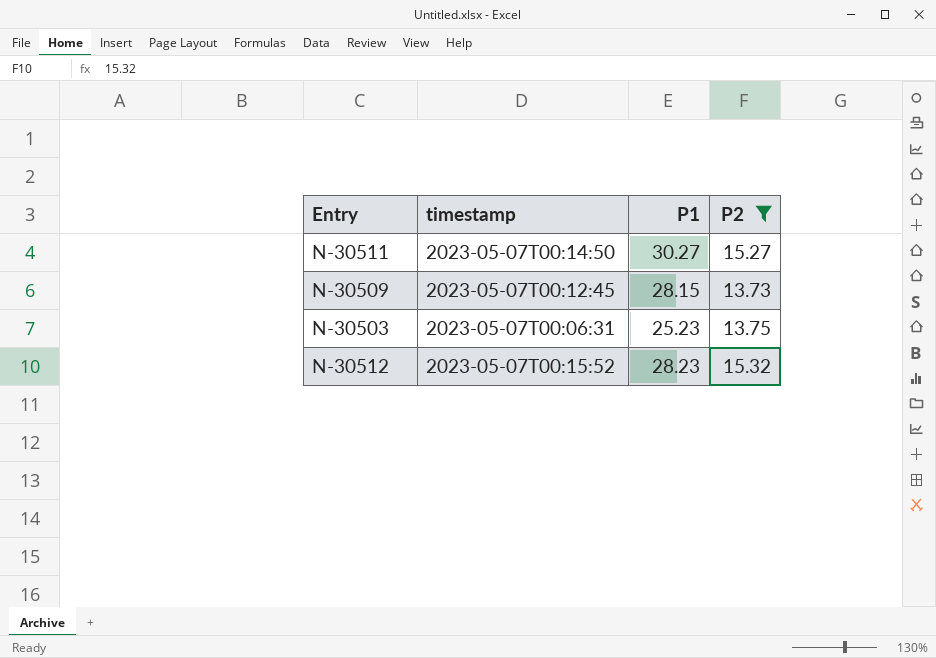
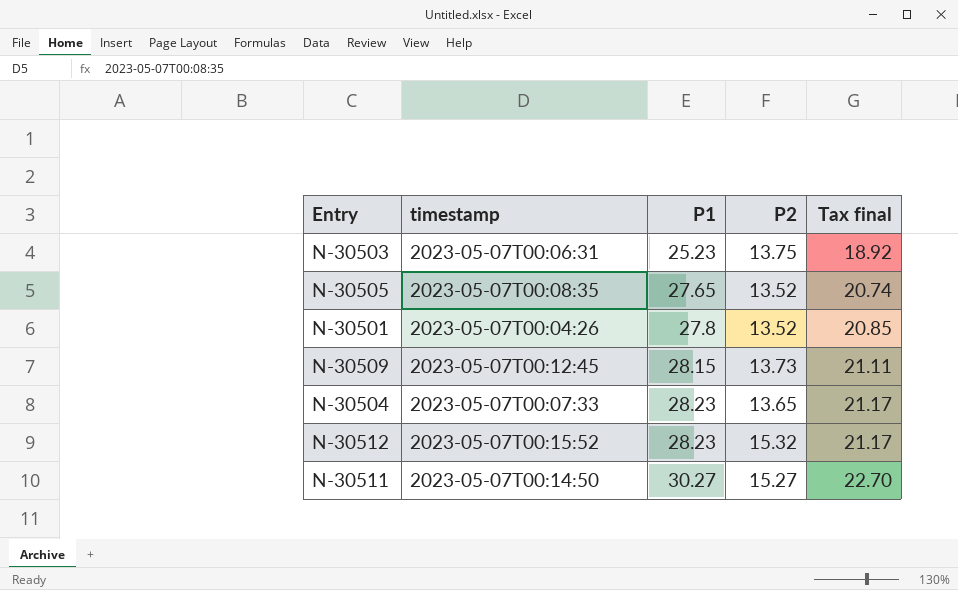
filter: P2 >= 13.73 -> none
row order: none -> P1 ascending
column Tax final | formula: none -> [P1] * 0.75

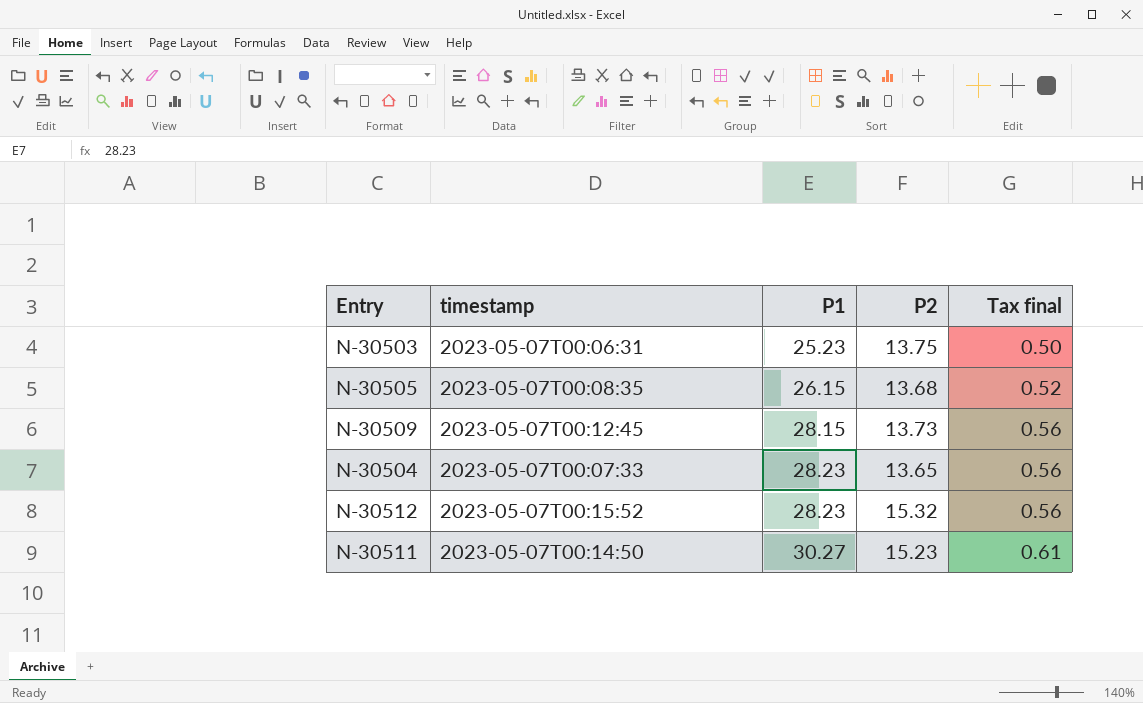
column Tax final | formula: [P1] * 0.75 -> [P1] * 0.02
row N-30501: 2023-05-07T00:04:26 | 27.8 | 13.52 | 20.85 -> none
N-30505 | P1: 27.65 -> 26.15
N-30505 | P2: 13.52 -> 13.68
N-30511 | P2: 15.27 -> 15.23

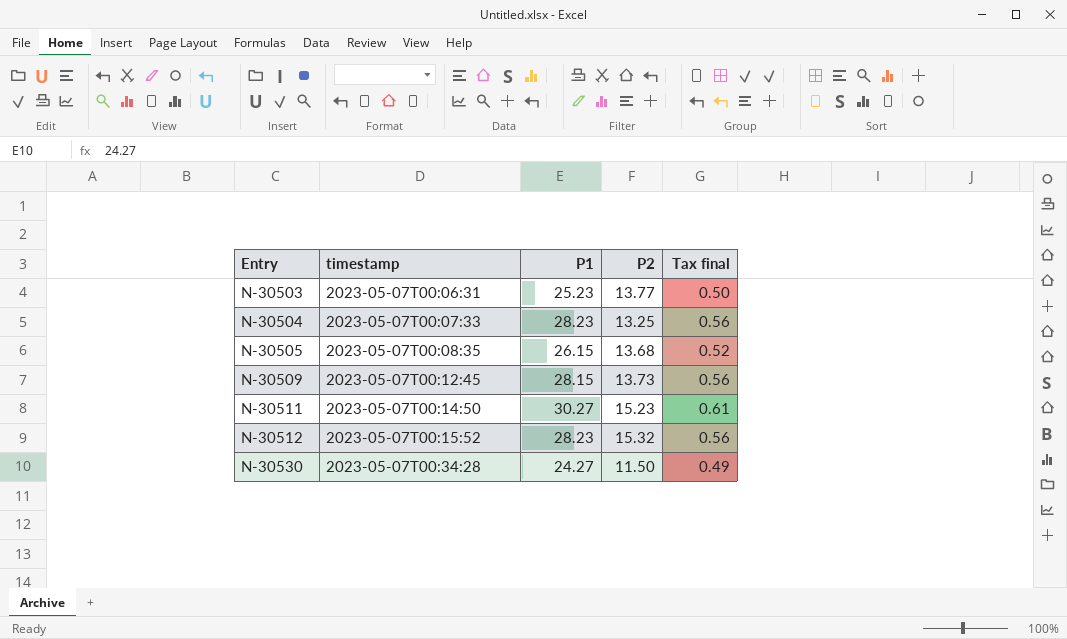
row order: P1 ascending -> Entry ascending
N-30503 | P2: 13.75 -> 13.77
N-30504 | P2: 13.65 -> 13.25
row N-30530: none -> 2023-05-07T00:34:28 | 24.27 | 11.50 | 0.49

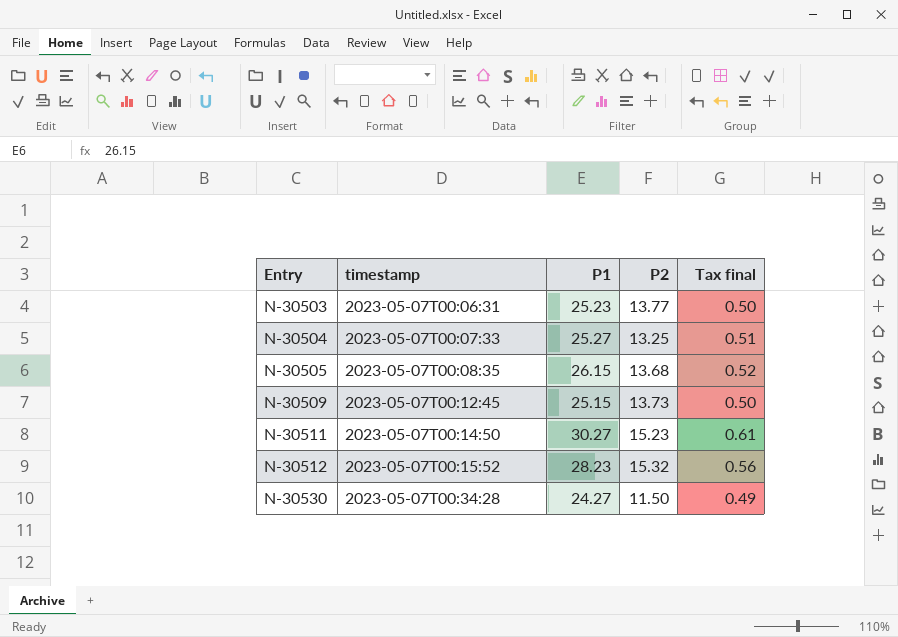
N-30504 | P1: 28.23 -> 25.27
N-30504 | Tax final: 0.56 -> 0.51
N-30509 | P1: 28.15 -> 25.15
N-30509 | Tax final: 0.56 -> 0.50

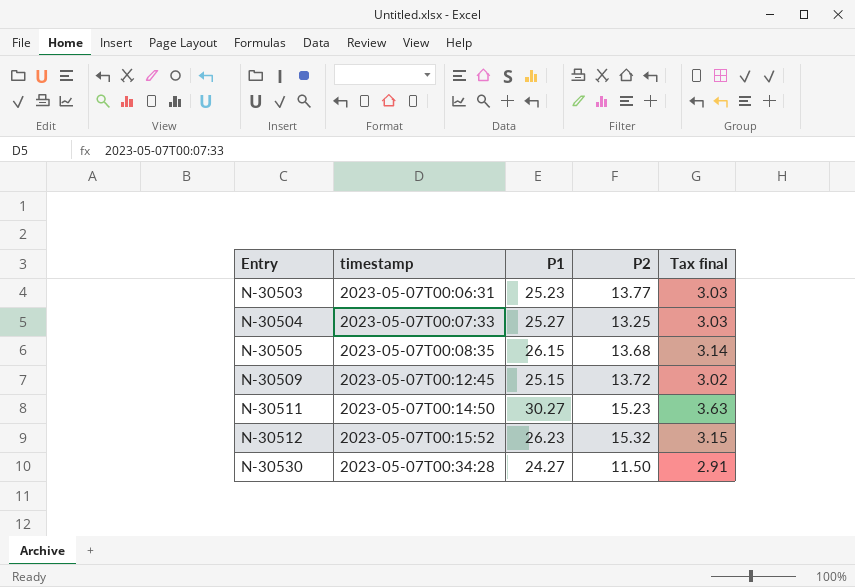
column Tax final | formula: [P1] * 0.02 -> [P1] * 0.12
N-30509 | P2: 13.73 -> 13.72
N-30512 | P1: 28.23 -> 26.23

